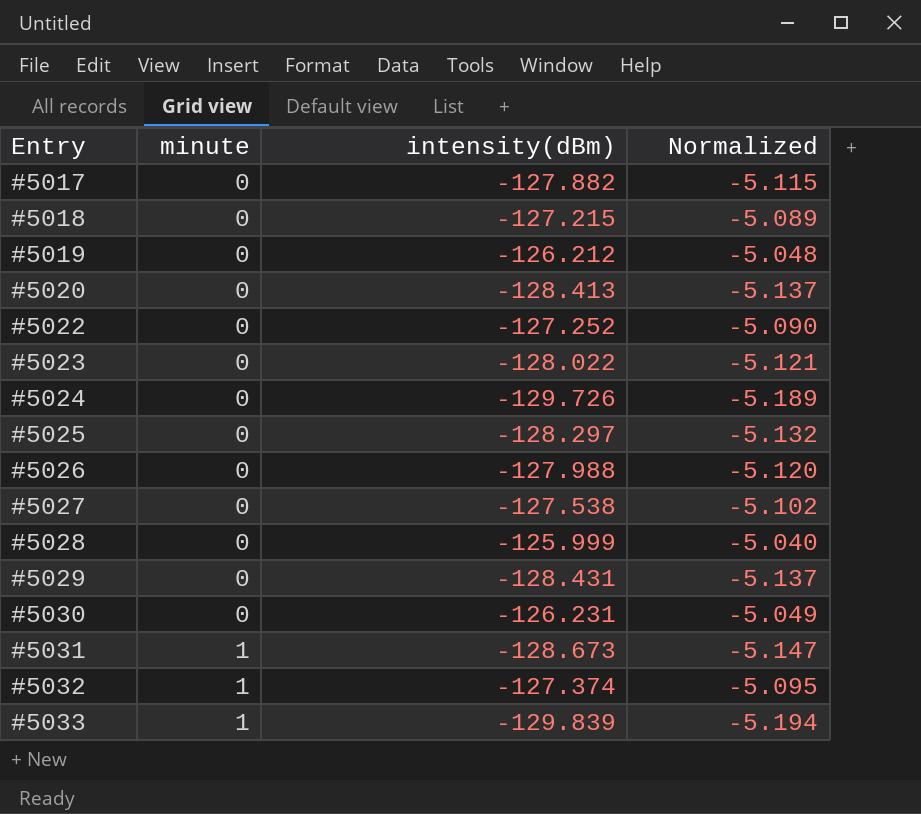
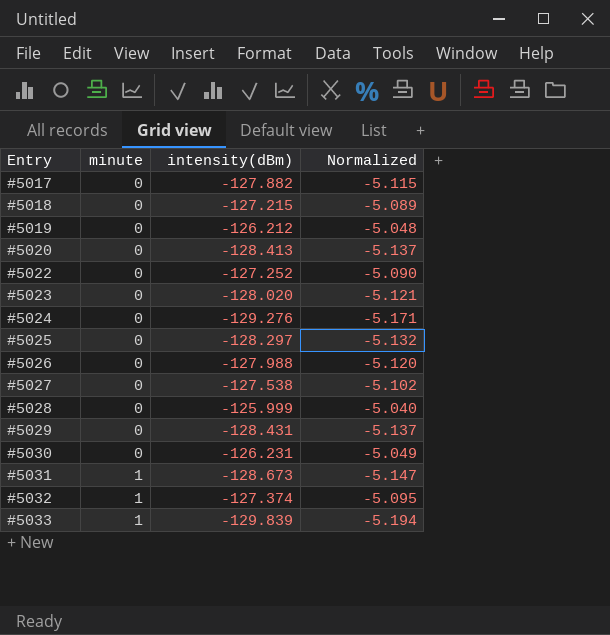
#5023 | intensity(dBm): -128.022 -> -128.020
#5024 | intensity(dBm): -129.726 -> -129.276
#5024 | Normalized: -5.189 -> -5.171

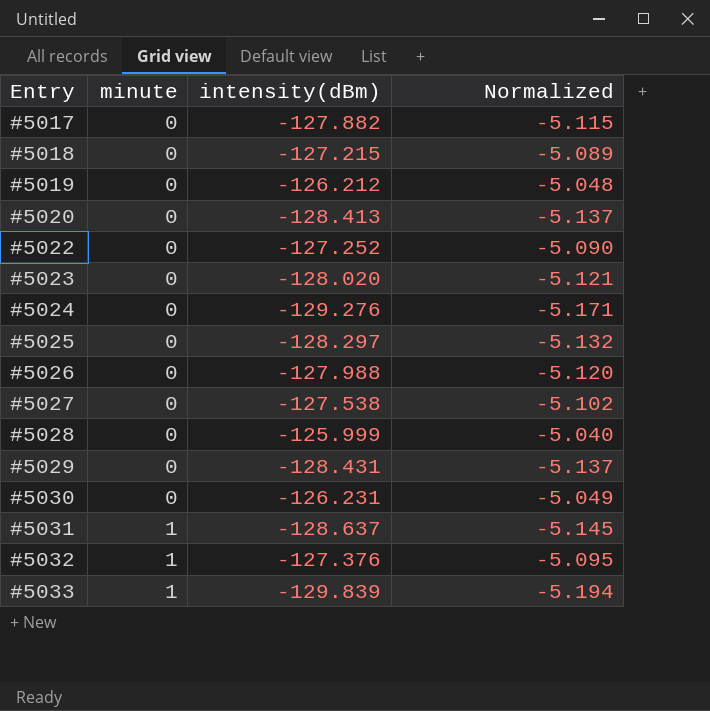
#5031 | intensity(dBm): -128.673 -> -128.637
#5031 | Normalized: -5.147 -> -5.145
#5032 | intensity(dBm): -127.374 -> -127.376

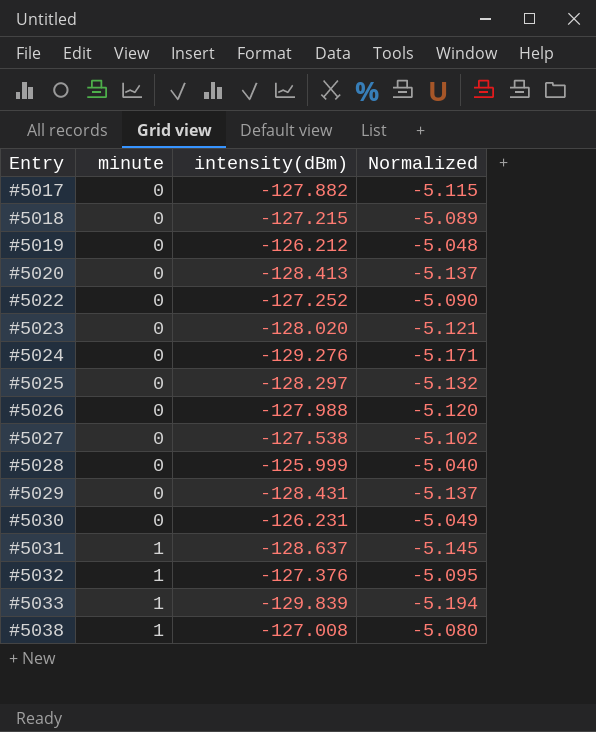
row #5038: none -> 1 | -127.008 | -5.080

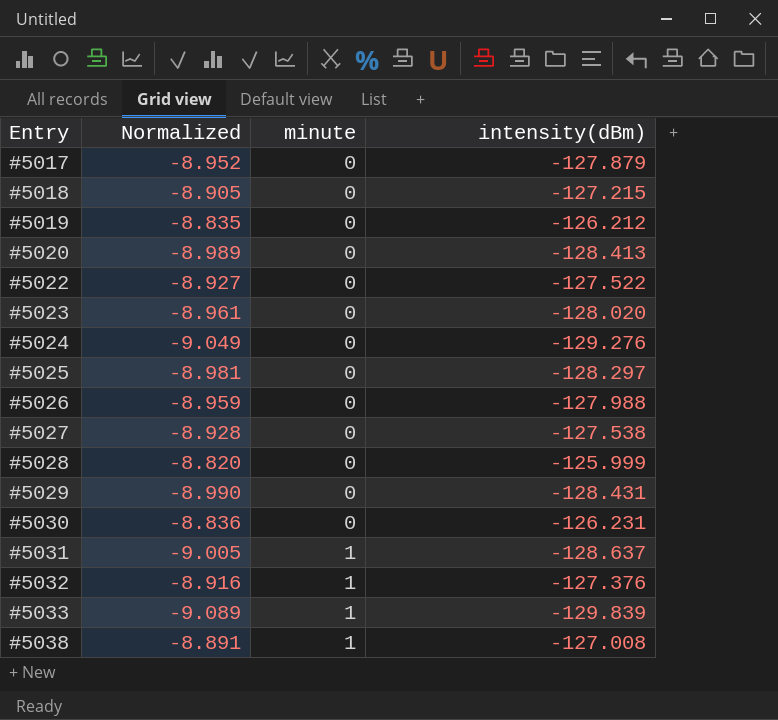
column Normalized | formula: [intensity(dBm)] * 0.04 -> [intensity(dBm)] * 0.07
column Normalized | position: 4 -> 2
#5017 | intensity(dBm): -127.882 -> -127.879
#5022 | intensity(dBm): -127.252 -> -127.522

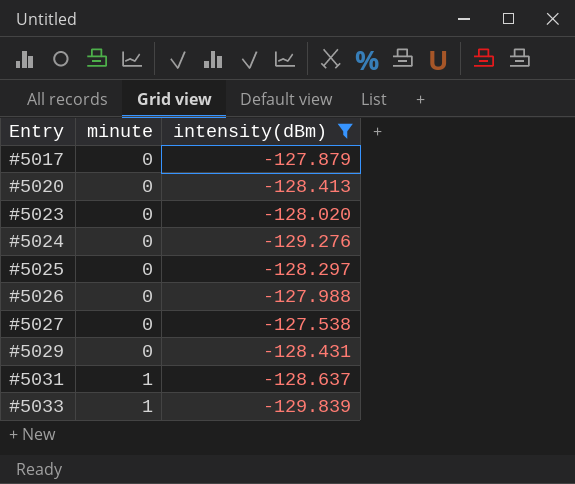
filter: none -> intensity(dBm) <= -127.538
column Normalized | formula: [intensity(dBm)] * 0.07 -> none

